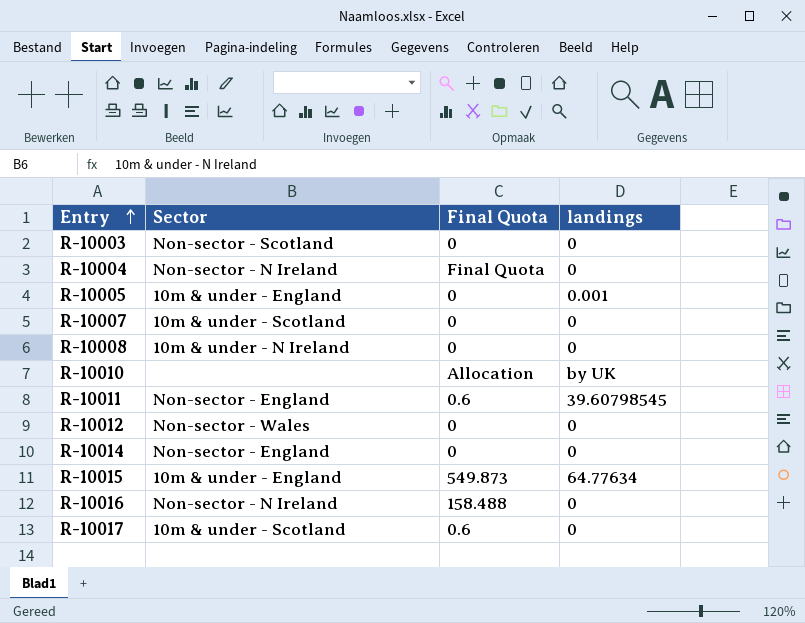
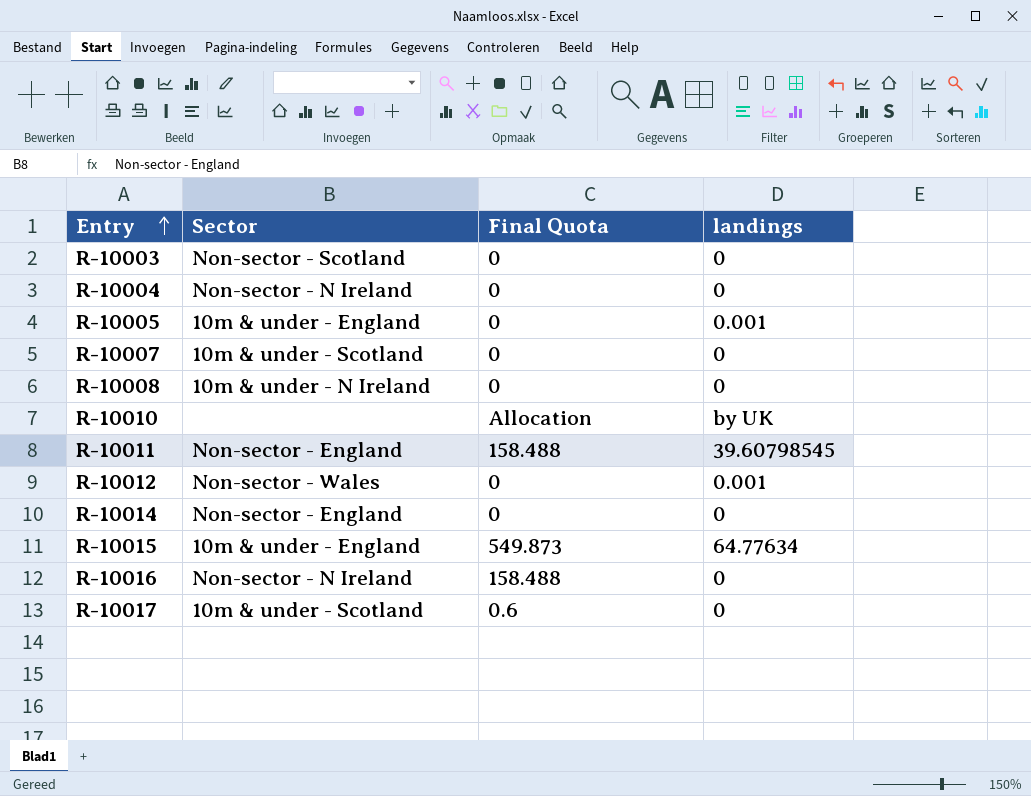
R-10004 | Final Quota: Final Quota -> 0
R-10011 | Final Quota: 0.6 -> 158.488
R-10012 | landings: 0 -> 0.001

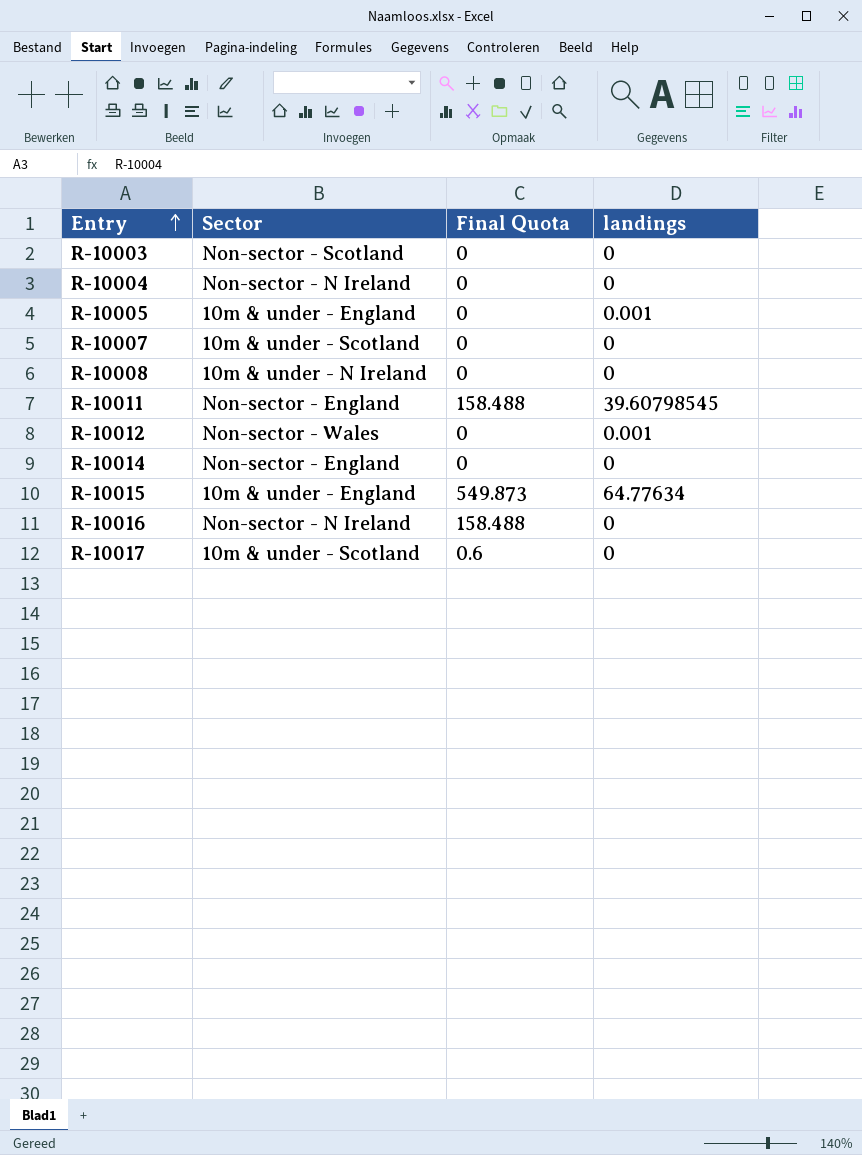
row R-10010: none | Allocation | by UK -> none

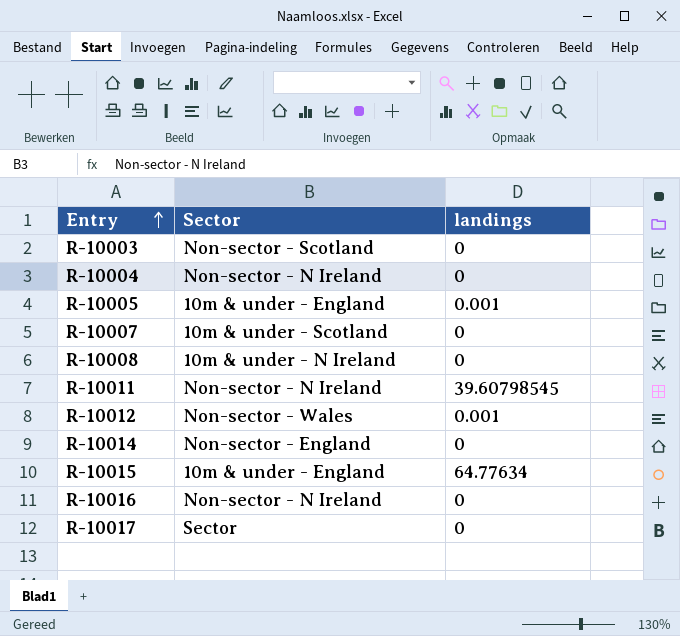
column Final Quota | position: 3 -> none
R-10011 | Sector: Non-sector - England -> Non-sector - N Ireland
R-10017 | Sector: 10m & under - Scotland -> Sector

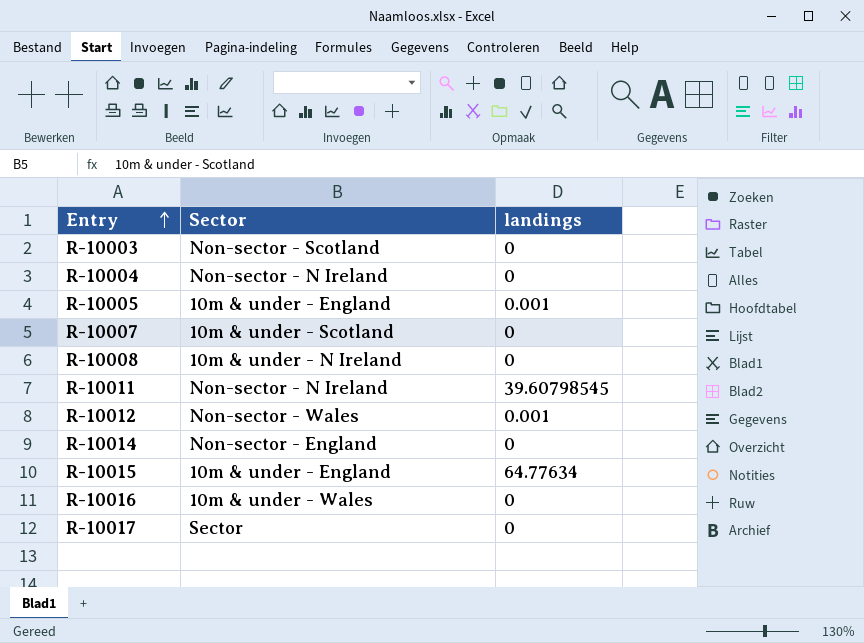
R-10016 | Sector: Non-sector - N Ireland -> 10m & under - Wales

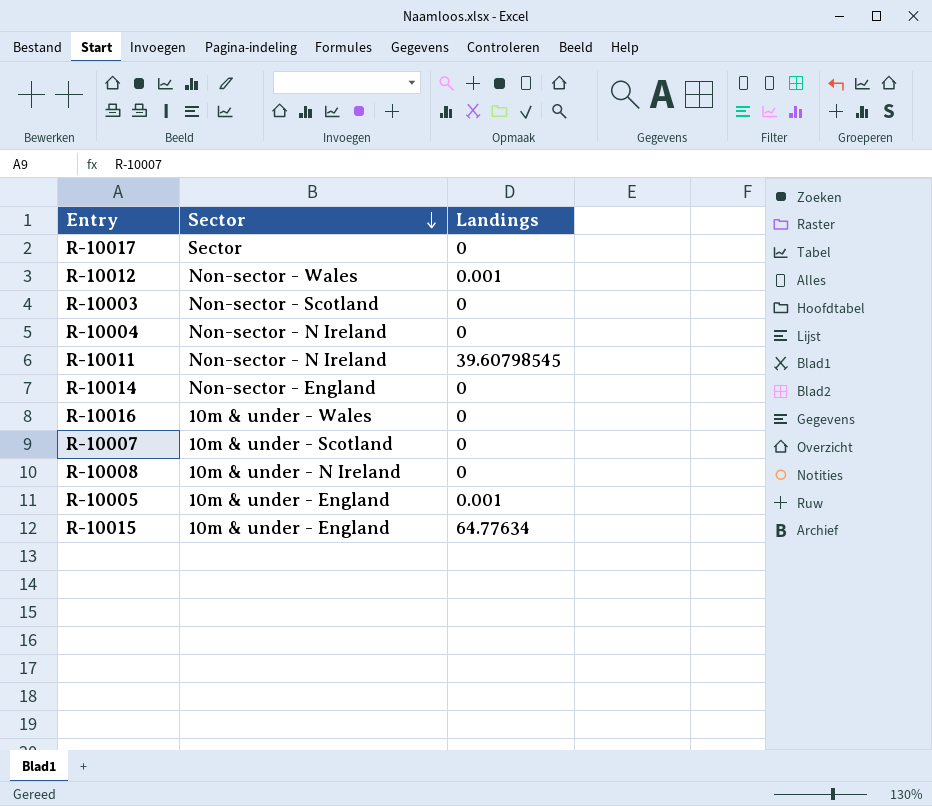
row order: Entry ascending -> Sector descending
column name: landings -> Landings

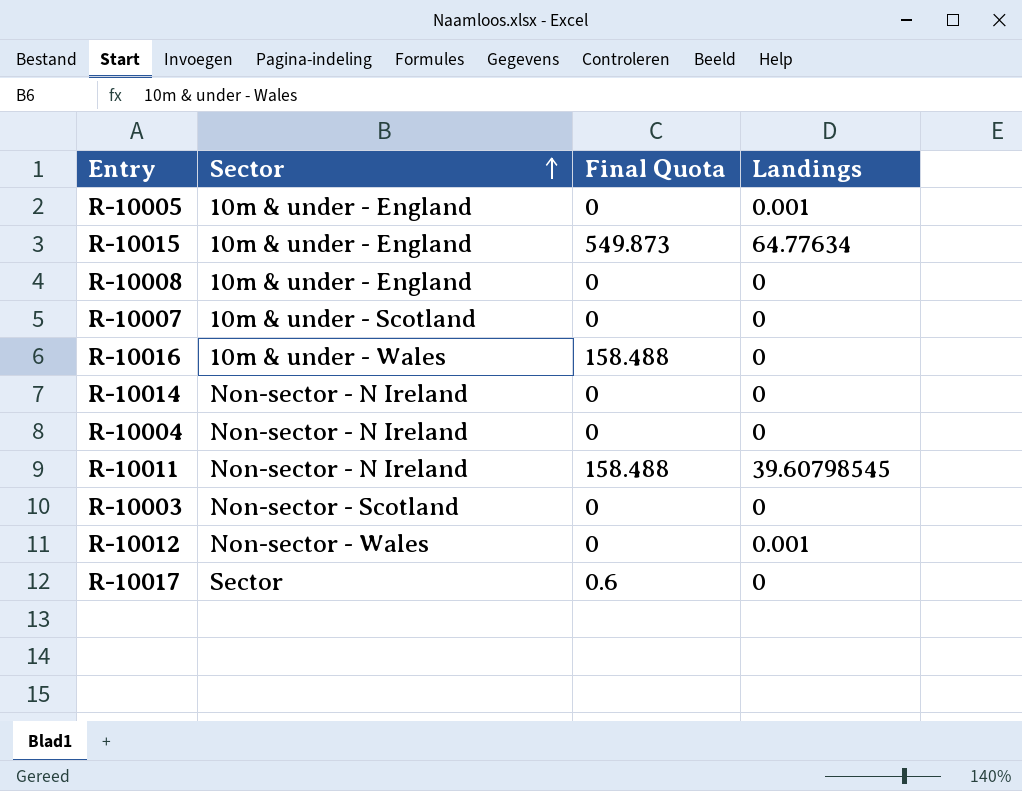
row order: Sector descending -> Sector ascending
column Final Quota | position: none -> 3
R-10008 | Sector: 10m & under - N Ireland -> 10m & under - England
R-10014 | Sector: Non-sector - England -> Non-sector - N Ireland

